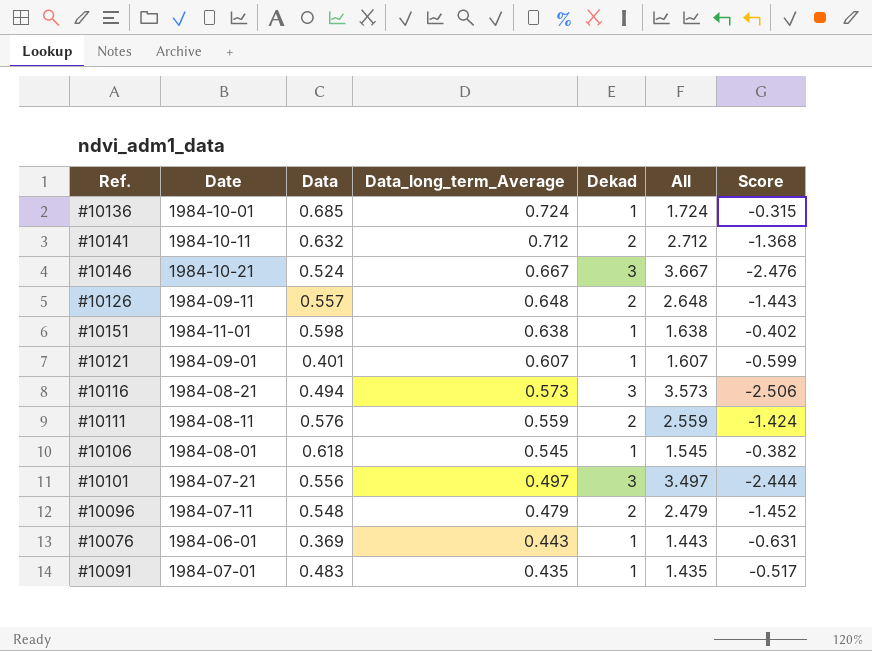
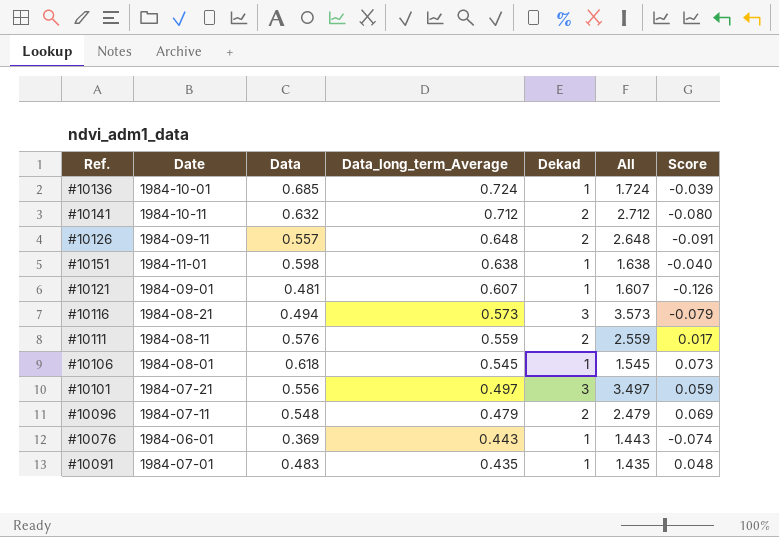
column Score | formula: [Data] - [Dekad] -> [Data] - [Data_long_term_Average]
row #10146: 1984-10-21 | 0.524 | 0.667 | 3 | 3.667 | -2.476 -> none
#10121 | Data: 0.401 -> 0.481

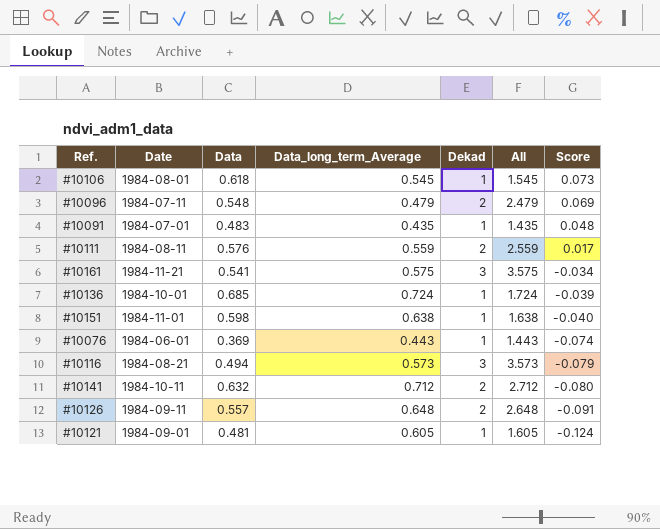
row order: Data_long_term_Average descending -> Score descending
row #10101: 1984-07-21 | 0.556 | 0.497 | 3 | 3.497 | 0.059 -> none
row #10161: none -> 1984-11-21 | 0.541 | 0.575 | 3 | 3.575 | -0.034
#10121 | Data_long_term_Average: 0.607 -> 0.605
#10121 | All: 1.607 -> 1.605
#10121 | Score: -0.126 -> -0.124

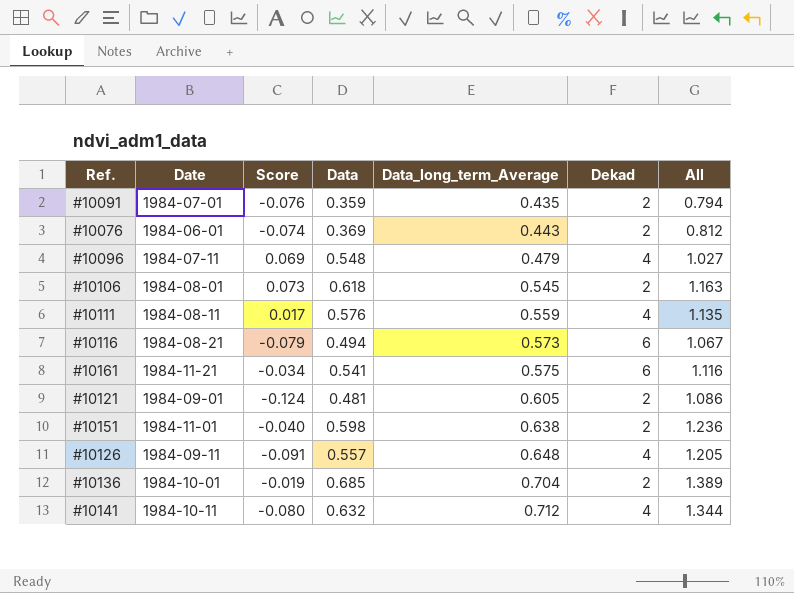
row order: Score descending -> Data_long_term_Average ascending
column Score | position: 7 -> 3
column All | formula: [Data_long_term_Average] + [Dekad] -> [Data] + [Data_long_term_Average]
#10091 | Score: 0.048 -> -0.076
#10091 | Data: 0.483 -> 0.359
#10091 | Dekad: 1 -> 2
#10076 | Dekad: 1 -> 2
#10096 | Dekad: 2 -> 4
#10106 | Dekad: 1 -> 2
#10111 | Dekad: 2 -> 4
#10116 | Dekad: 3 -> 6
#10161 | Dekad: 3 -> 6
#10121 | Dekad: 1 -> 2
#10151 | Dekad: 1 -> 2
#10126 | Dekad: 2 -> 4
#10136 | Score: -0.039 -> -0.019
#10136 | Data_long_term_Average: 0.724 -> 0.704
#10136 | Dekad: 1 -> 2
#10141 | Dekad: 2 -> 4

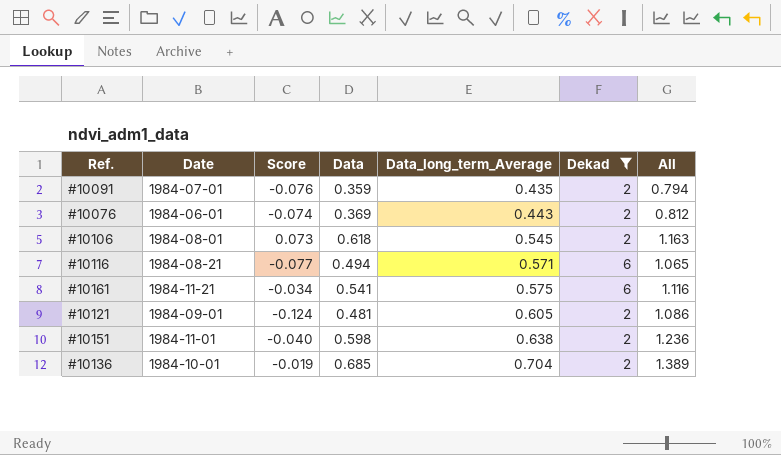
filter: none -> Dekad != 4
#10116 | Score: -0.079 -> -0.077
#10116 | Data_long_term_Average: 0.573 -> 0.571
#10116 | All: 1.067 -> 1.065

